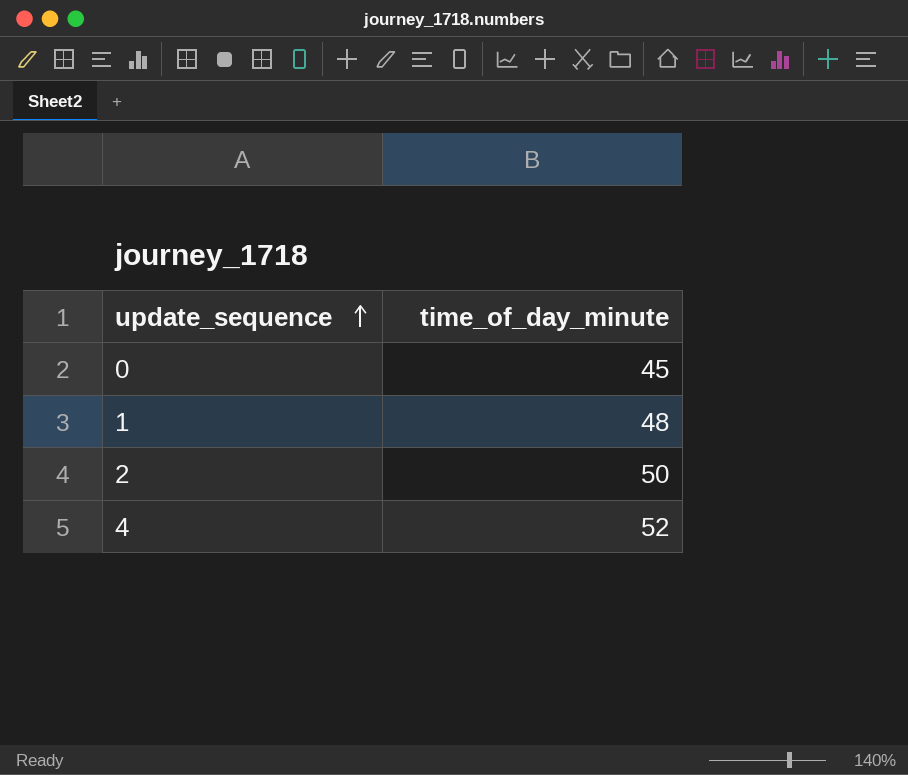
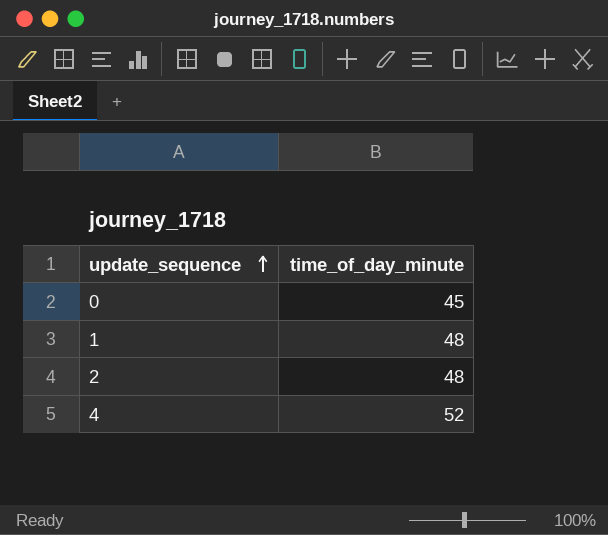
2 | time_of_day_minute: 50 -> 48

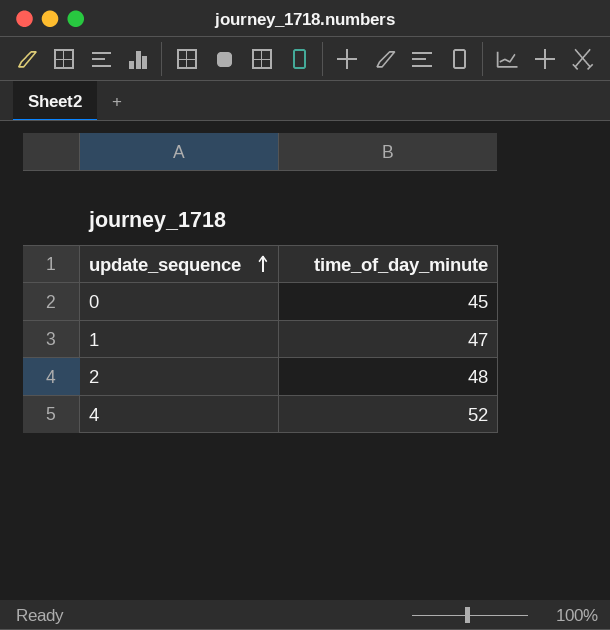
1 | time_of_day_minute: 48 -> 47

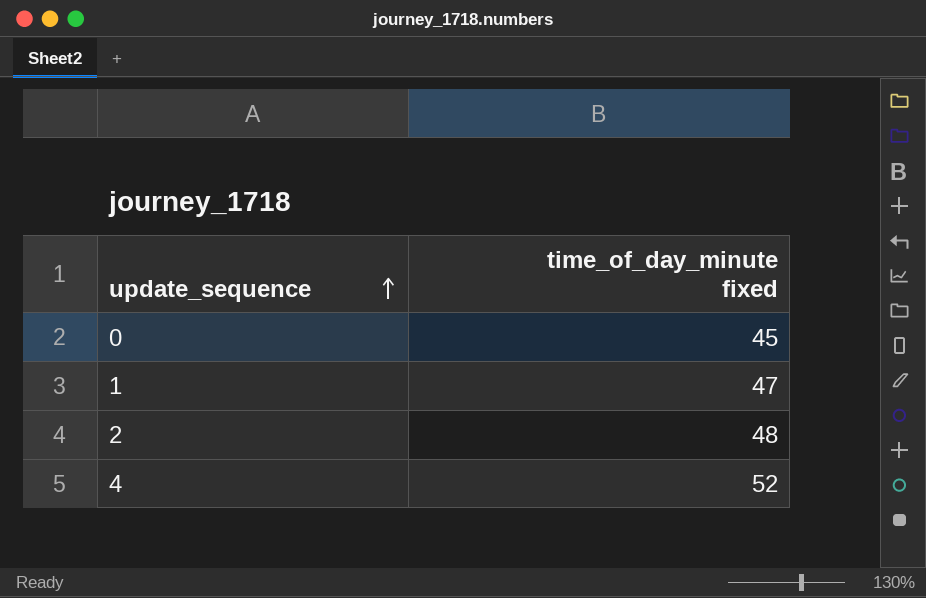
column name: time_of_day_minute -> time_of_day_minute fixed

